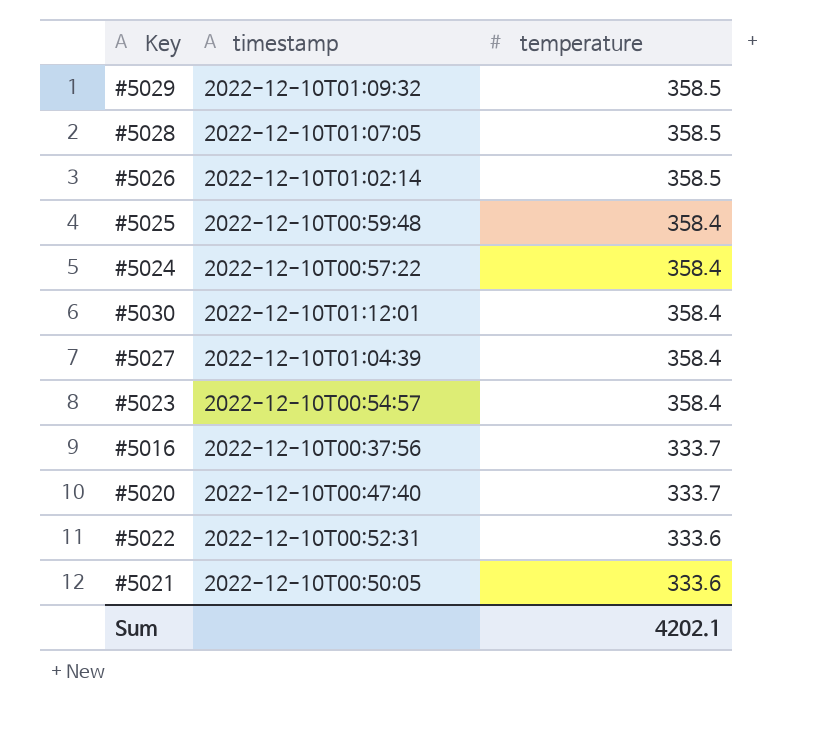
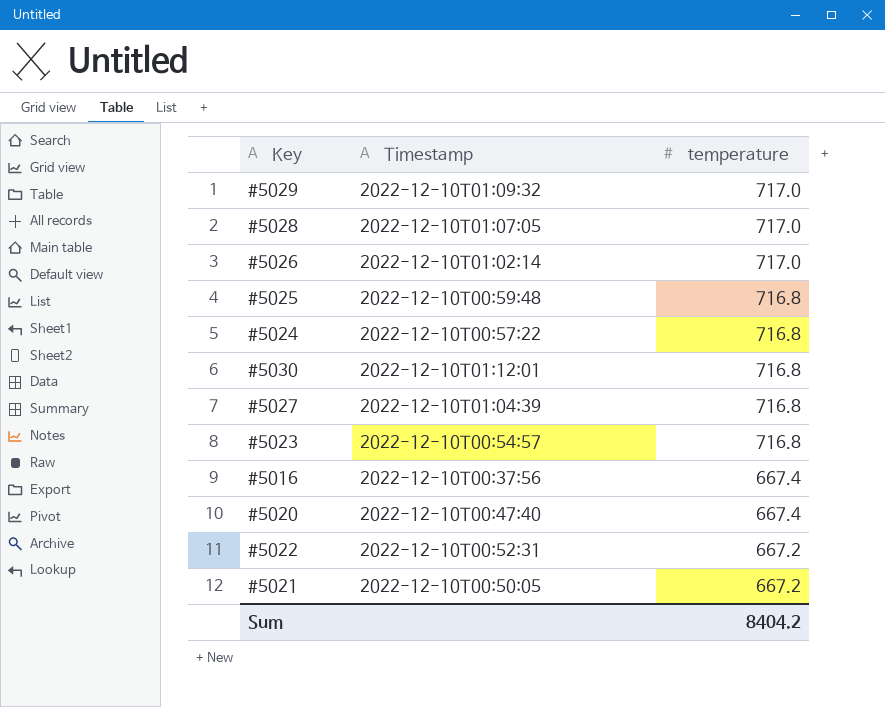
column name: timestamp -> Timestamp
#5029 | temperature: 358.5 -> 717.0
#5028 | temperature: 358.5 -> 717.0
#5026 | temperature: 358.5 -> 717.0
#5025 | temperature: 358.4 -> 716.8
#5024 | temperature: 358.4 -> 716.8
#5030 | temperature: 358.4 -> 716.8
#5027 | temperature: 358.4 -> 716.8
#5023 | temperature: 358.4 -> 716.8
#5016 | temperature: 333.7 -> 667.4
#5020 | temperature: 333.7 -> 667.4
#5022 | temperature: 333.6 -> 667.2
#5021 | temperature: 333.6 -> 667.2
Sum | temperature: 4202.1 -> 8404.2

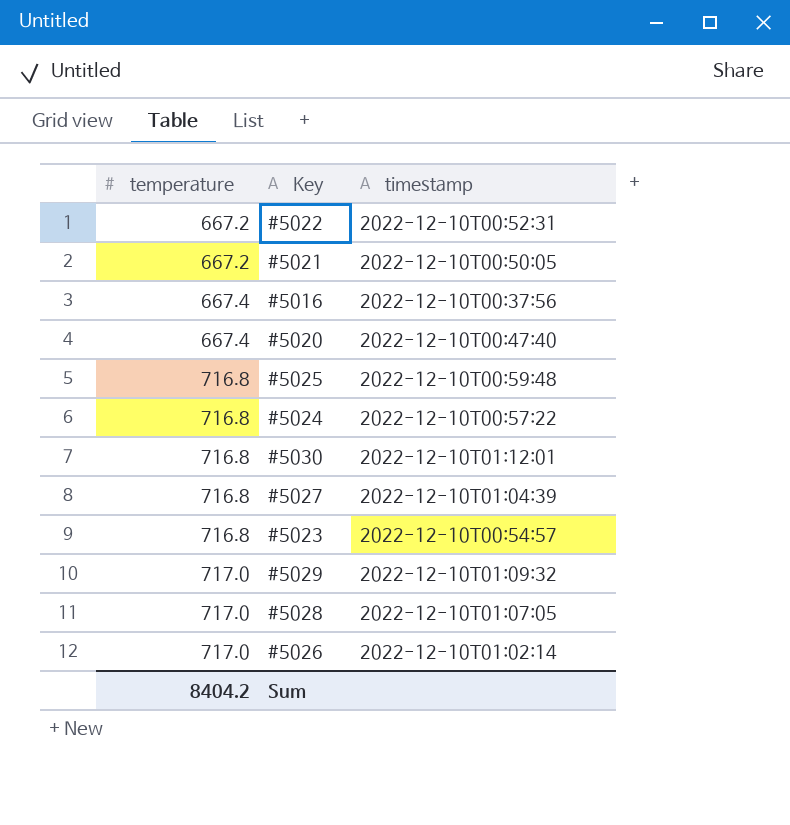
row order: temperature descending -> temperature ascending
column temperature | position: 3 -> 1
column name: Timestamp -> timestamp

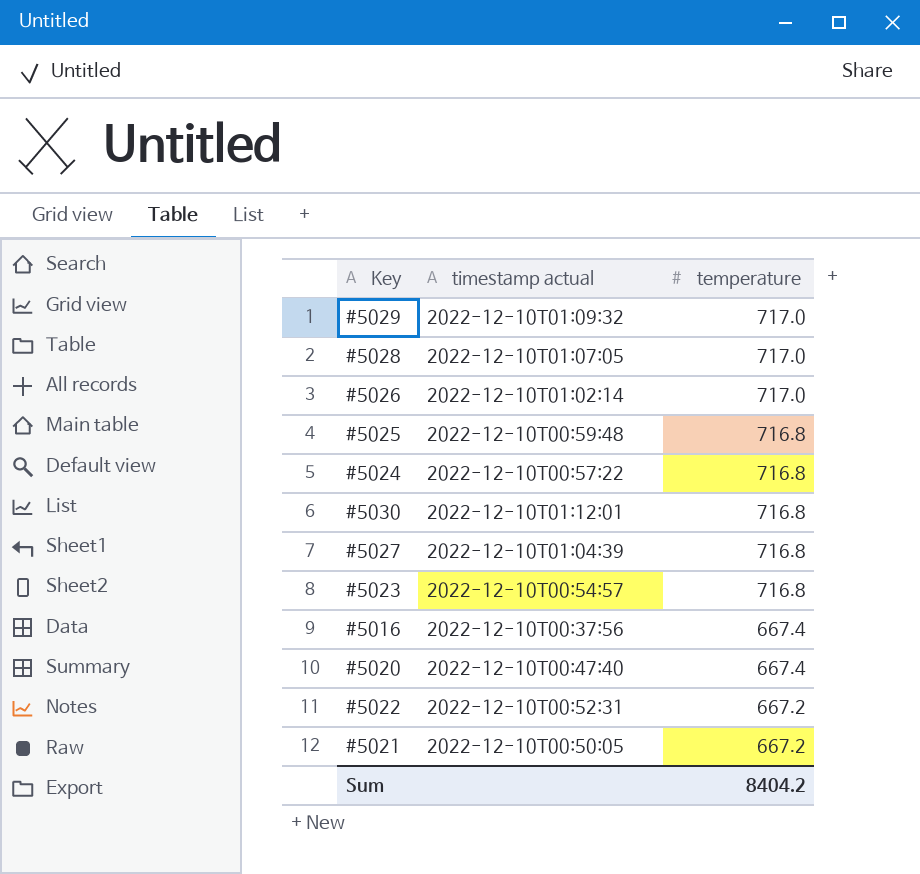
row order: temperature ascending -> temperature descending
column name: timestamp -> timestamp actual
column temperature | position: 1 -> 3

